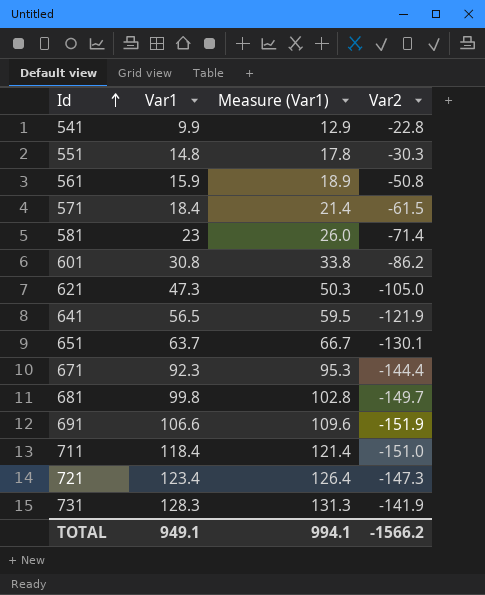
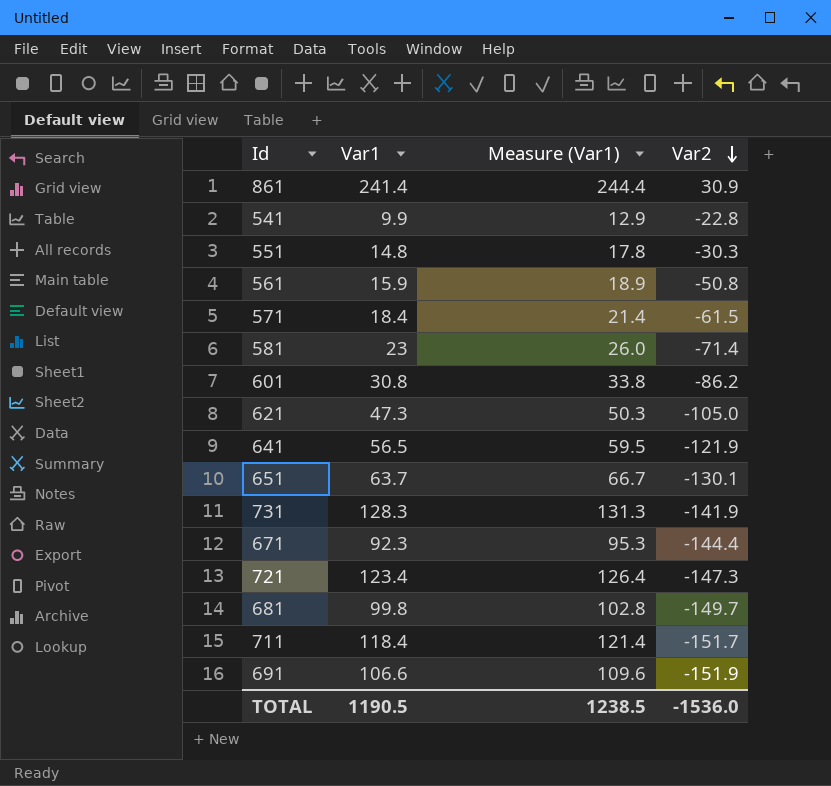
row order: Id ascending -> Var2 descending
row 861: none -> 241.4 | 244.4 | 30.9
711 | Var2: -151.0 -> -151.7
TOTAL | Var1: 949.1 -> 1190.5
TOTAL | Measure (Var1): 994.1 -> 1238.5
TOTAL | Var2: -1566.2 -> -1536.0

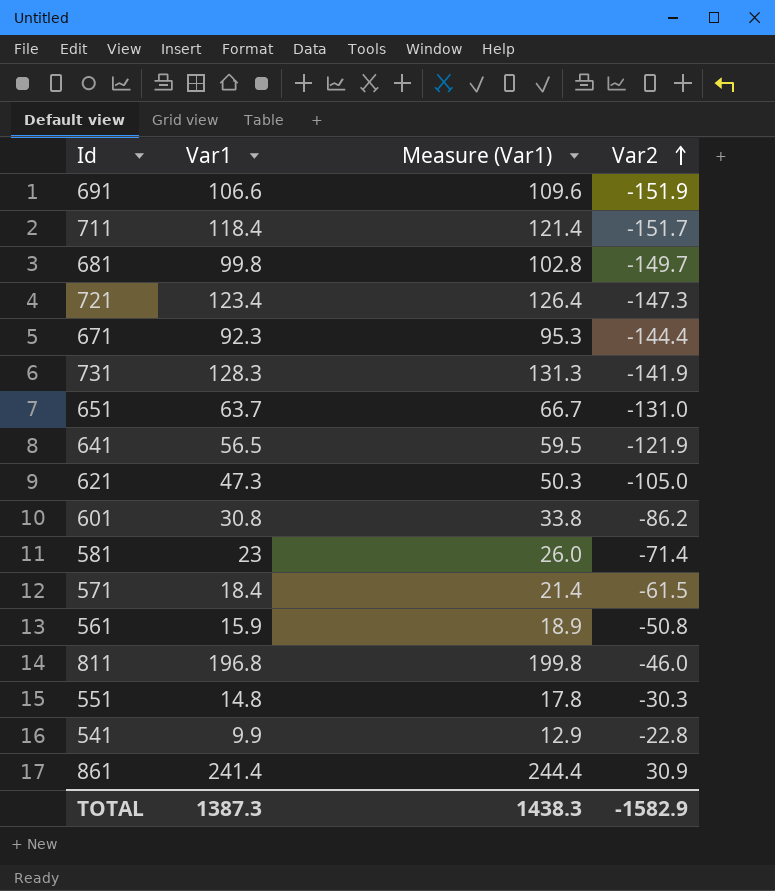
row order: Var2 descending -> Var2 ascending
651 | Var2: -130.1 -> -131.0
row 811: none -> 196.8 | 199.8 | -46.0
TOTAL | Var1: 1190.5 -> 1387.3
TOTAL | Measure (Var1): 1238.5 -> 1438.3
TOTAL | Var2: -1536.0 -> -1582.9

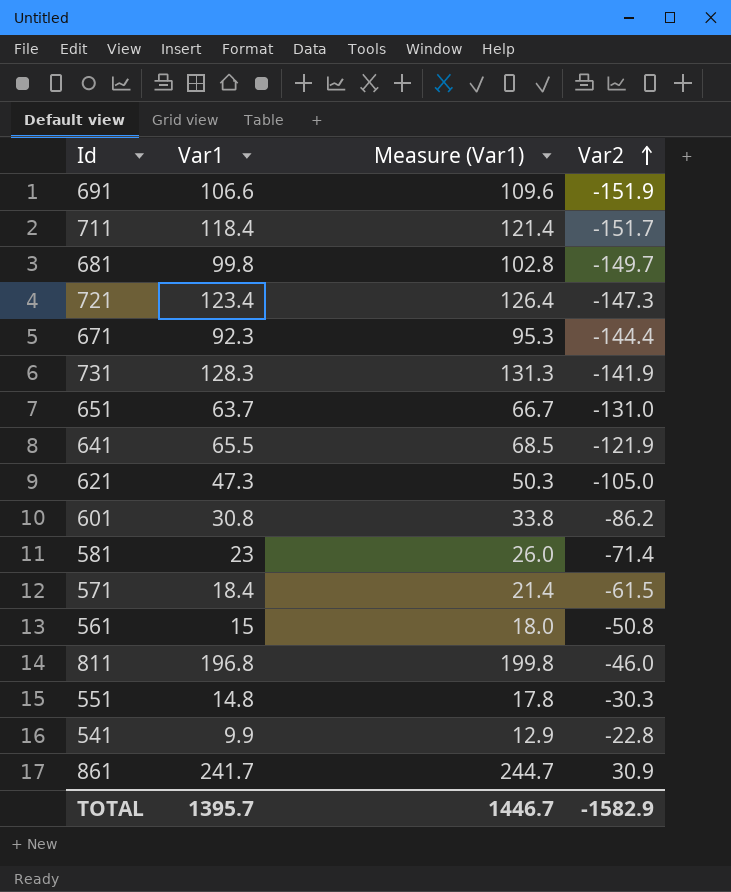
641 | Var1: 56.5 -> 65.5
641 | Measure (Var1): 59.5 -> 68.5
561 | Var1: 15.9 -> 15
561 | Measure (Var1): 18.9 -> 18.0
861 | Var1: 241.4 -> 241.7
861 | Measure (Var1): 244.4 -> 244.7
TOTAL | Var1: 1387.3 -> 1395.7
TOTAL | Measure (Var1): 1438.3 -> 1446.7

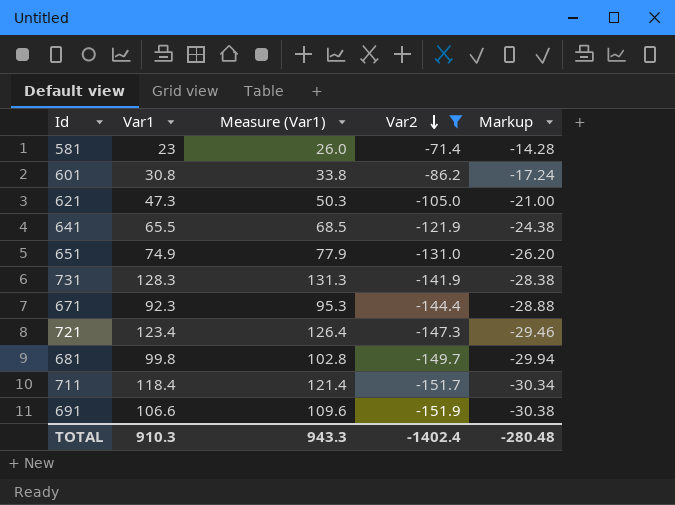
filter: none -> Var2 <= -71.4
row order: Var2 ascending -> Var2 descending
column Markup | formula: none -> [Var2] * 0.2
651 | Var1: 63.7 -> 74.9
651 | Measure (Var1): 66.7 -> 77.9
TOTAL | Var1: 1395.7 -> 910.3
TOTAL | Measure (Var1): 1446.7 -> 943.3
TOTAL | Var2: -1582.9 -> -1402.4

